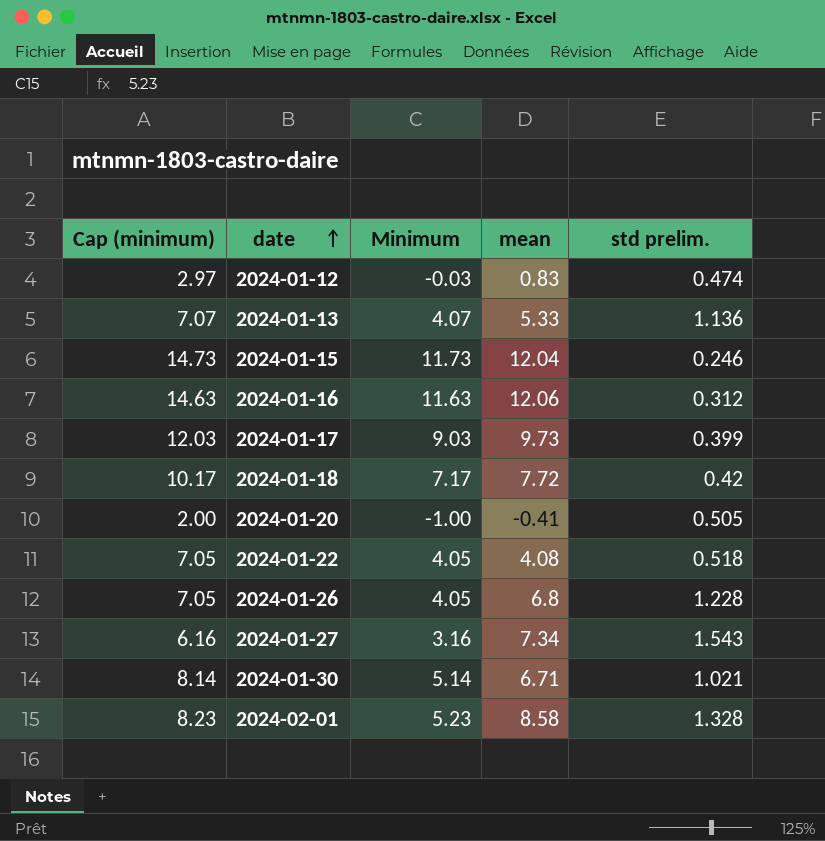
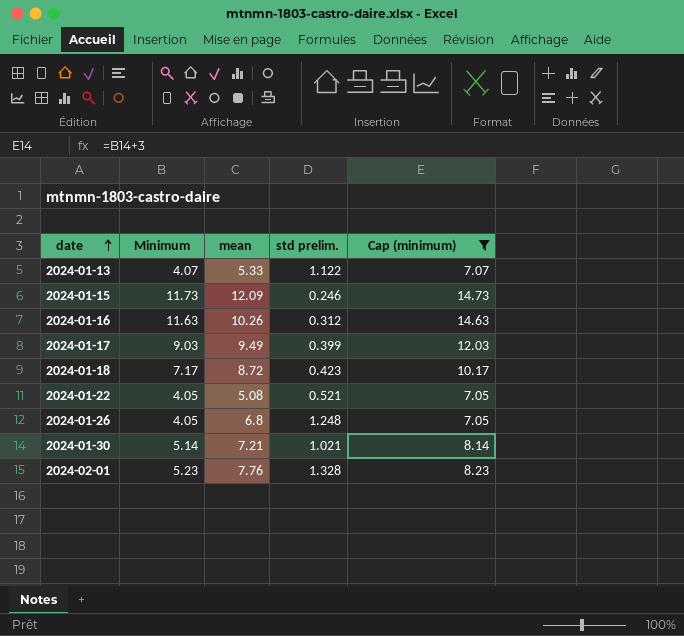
filter: none -> Cap (minimum) >= 7.05
column Cap (minimum) | position: 1 -> 5
2024-01-13 | std prelim.: 1.136 -> 1.122
2024-01-15 | mean: 12.04 -> 12.09
2024-01-16 | mean: 12.06 -> 10.26
2024-01-17 | mean: 9.73 -> 9.49
2024-01-18 | mean: 7.72 -> 8.72
2024-01-18 | std prelim.: 0.42 -> 0.423
2024-01-22 | mean: 4.08 -> 5.08
2024-01-22 | std prelim.: 0.518 -> 0.521
2024-01-26 | std prelim.: 1.228 -> 1.248
2024-01-30 | mean: 6.71 -> 7.21
2024-02-01 | mean: 8.58 -> 7.76

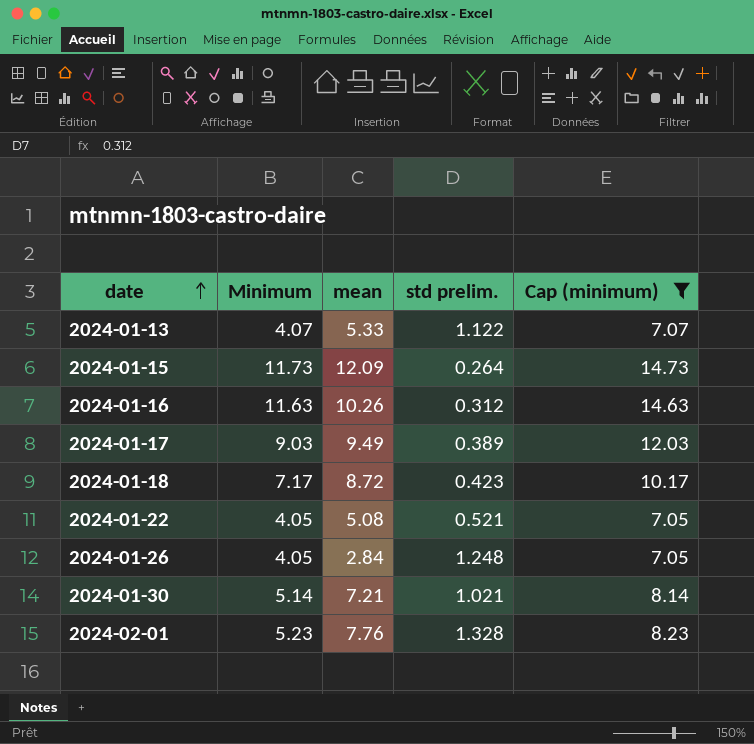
2024-01-15 | std prelim.: 0.246 -> 0.264
2024-01-17 | std prelim.: 0.399 -> 0.389
2024-01-26 | mean: 6.8 -> 2.84

